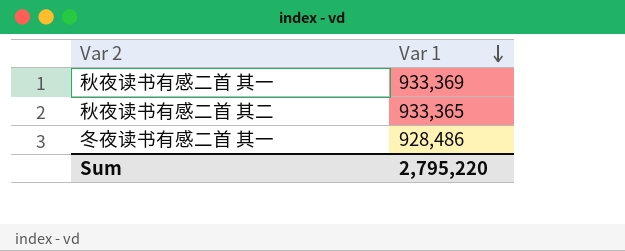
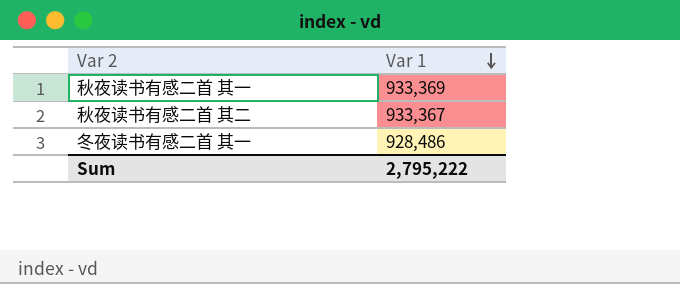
秋夜读书有感二首 其二 | Var 1: 933,365 -> 933,367
Sum | Var 1: 2,795,220 -> 2,795,222

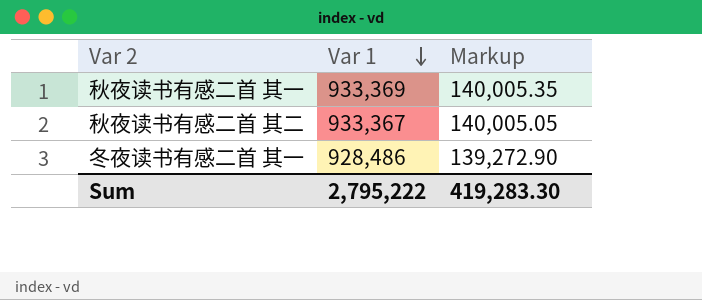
column Markup | formula: none -> [Var 1] * 0.15

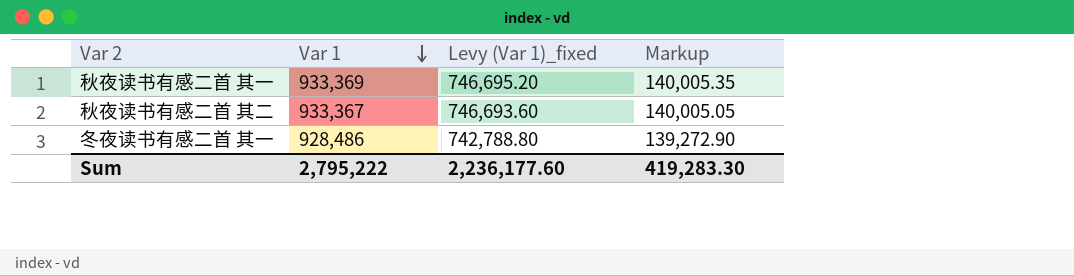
column Levy (Var 1)_fixed | formula: none -> [Var 1] * 0.8

